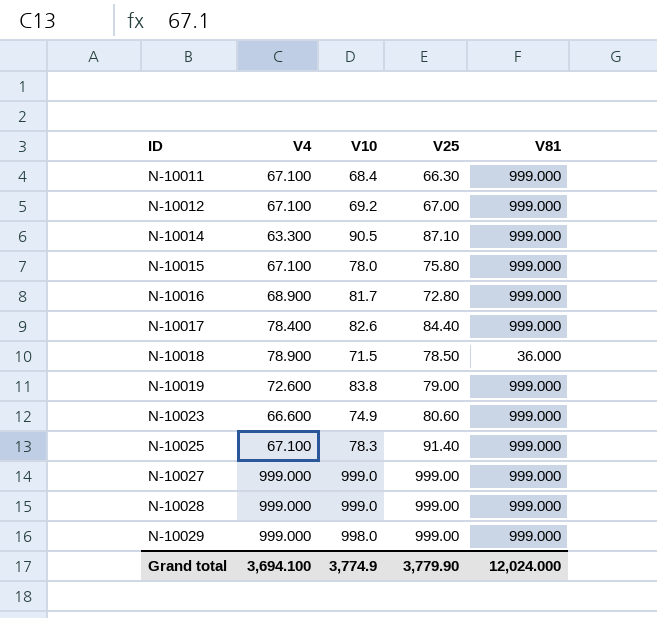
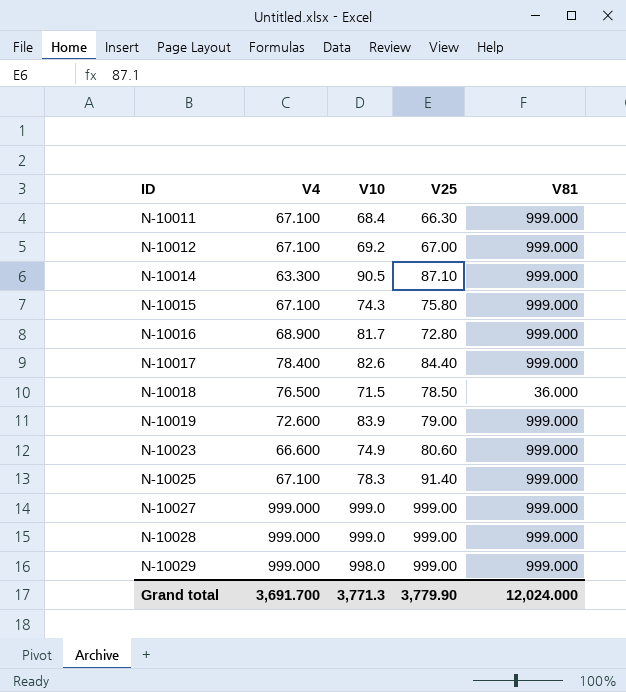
N-10015 | V10: 78.0 -> 74.3
N-10018 | V4: 78.900 -> 76.500
N-10019 | V10: 83.8 -> 83.9
Grand total | V4: 3,694.100 -> 3,691.700
Grand total | V10: 3,774.9 -> 3,771.3

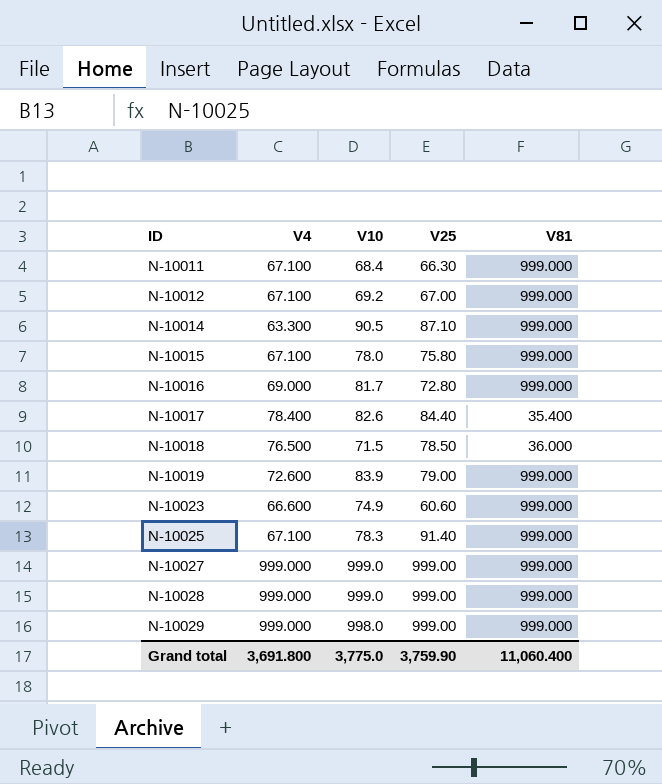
N-10015 | V10: 74.3 -> 78.0
N-10016 | V4: 68.900 -> 69.000
N-10017 | V81: 999.000 -> 35.400
N-10023 | V25: 80.60 -> 60.60
Grand total | V4: 3,691.700 -> 3,691.800
Grand total | V10: 3,771.3 -> 3,775.0
Grand total | V25: 3,779.90 -> 3,759.90
Grand total | V81: 12,024.000 -> 11,060.400

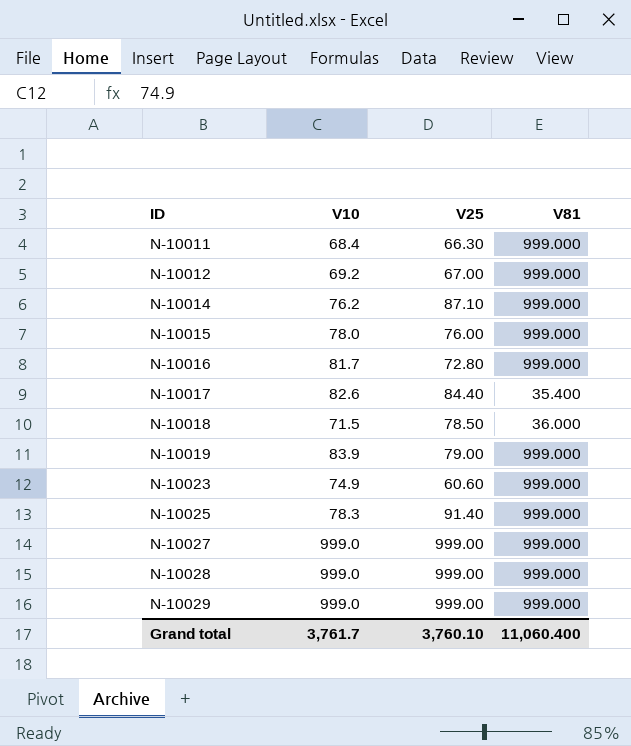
column V4 | position: 2 -> none
N-10014 | V10: 90.5 -> 76.2
N-10015 | V25: 75.80 -> 76.00
N-10029 | V10: 998.0 -> 999.0
Grand total | V10: 3,775.0 -> 3,761.7
Grand total | V25: 3,759.90 -> 3,760.10

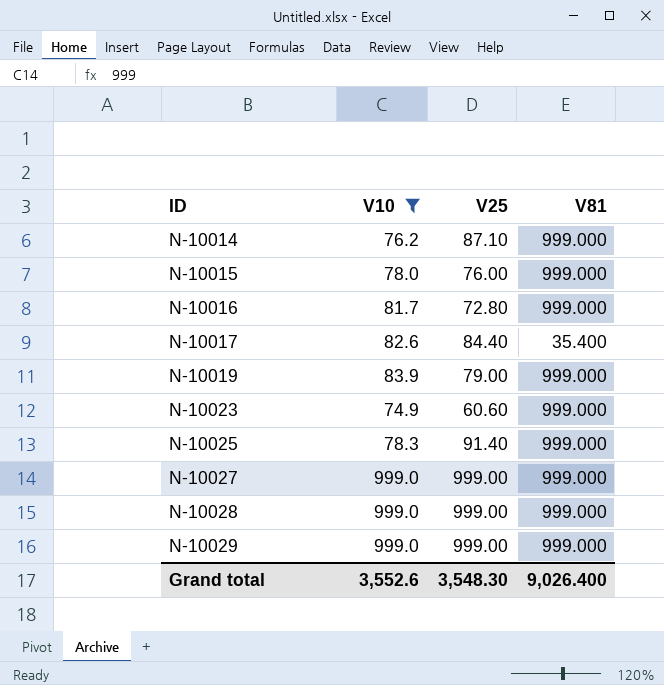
filter: none -> V10 >= 74.9
Grand total | V10: 3,761.7 -> 3,552.6
Grand total | V25: 3,760.10 -> 3,548.30
Grand total | V81: 11,060.400 -> 9,026.400

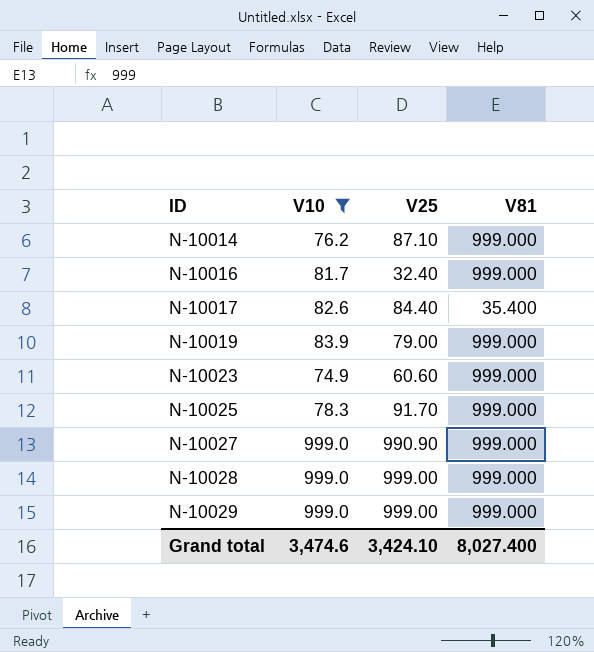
row N-10015: 78.0 | 76.00 | 999.000 -> none
N-10016 | V25: 72.80 -> 32.40
N-10025 | V25: 91.40 -> 91.70
N-10027 | V25: 999.00 -> 990.90
Grand total | V10: 3,552.6 -> 3,474.6
Grand total | V25: 3,548.30 -> 3,424.10
Grand total | V81: 9,026.400 -> 8,027.400

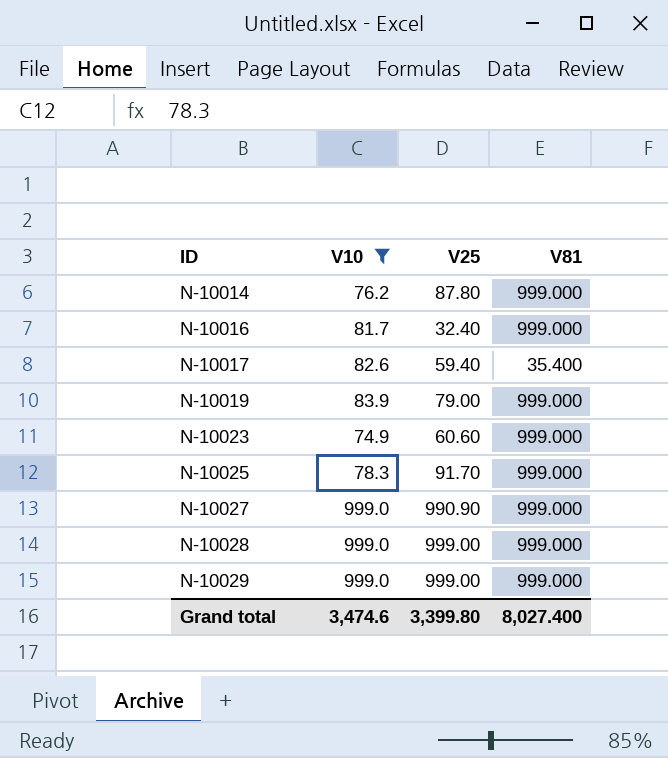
N-10014 | V25: 87.10 -> 87.80
N-10017 | V25: 84.40 -> 59.40
Grand total | V25: 3,424.10 -> 3,399.80

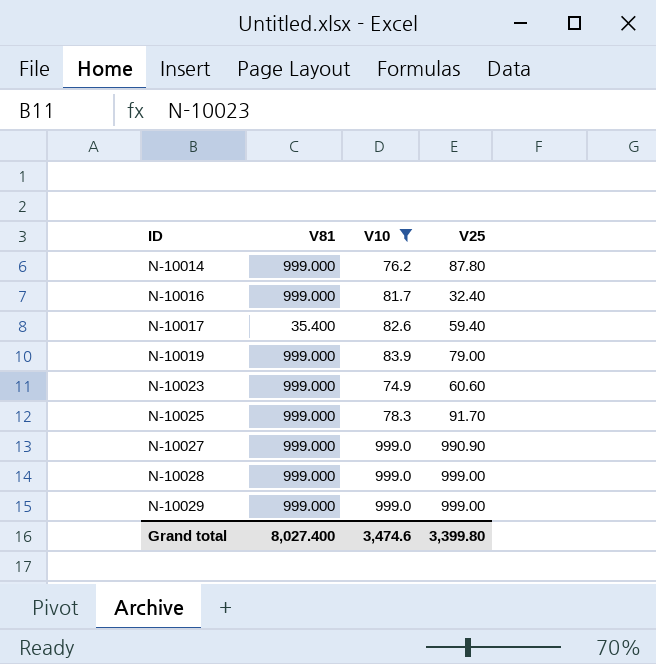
column V81 | position: 4 -> 2

